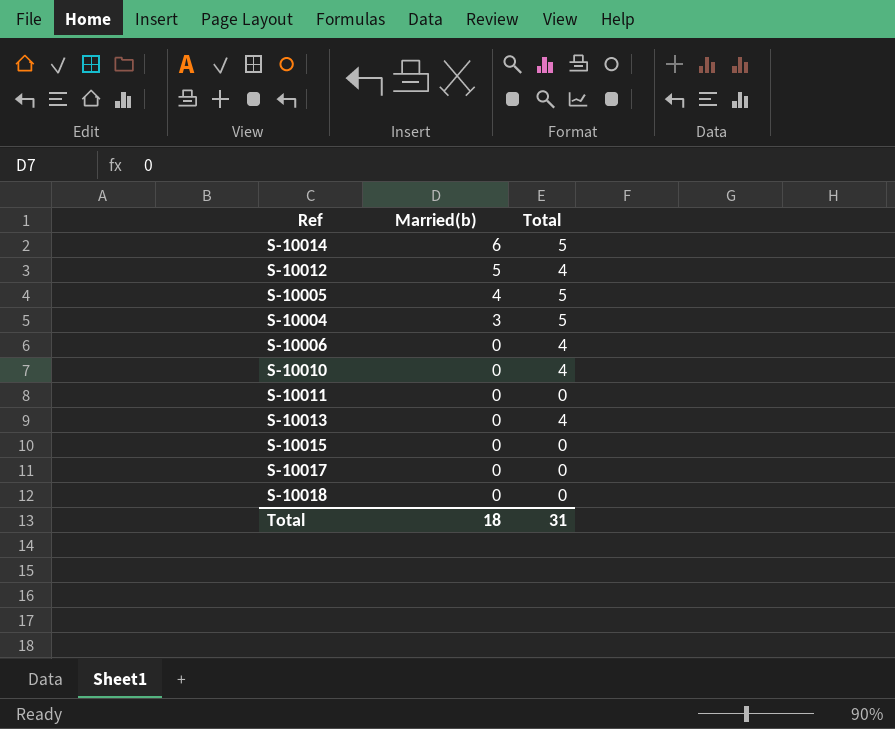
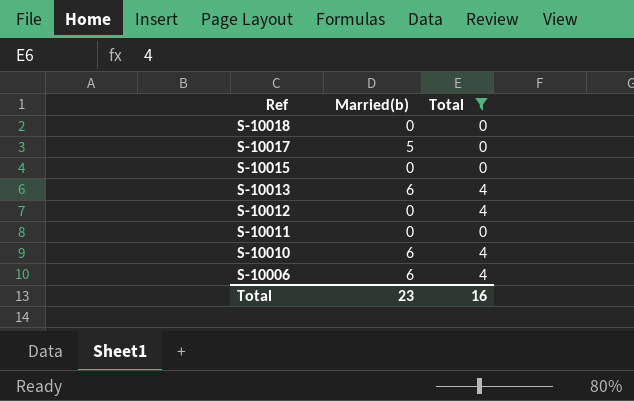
filter: none -> Total != 5
row order: Married(b) descending -> Ref descending
S-10017 | Married(b): 0 -> 5
S-10013 | Married(b): 0 -> 6
S-10012 | Married(b): 5 -> 0
S-10010 | Married(b): 0 -> 6
S-10006 | Married(b): 0 -> 6
Total | Married(b): 18 -> 23
Total | Total: 31 -> 16

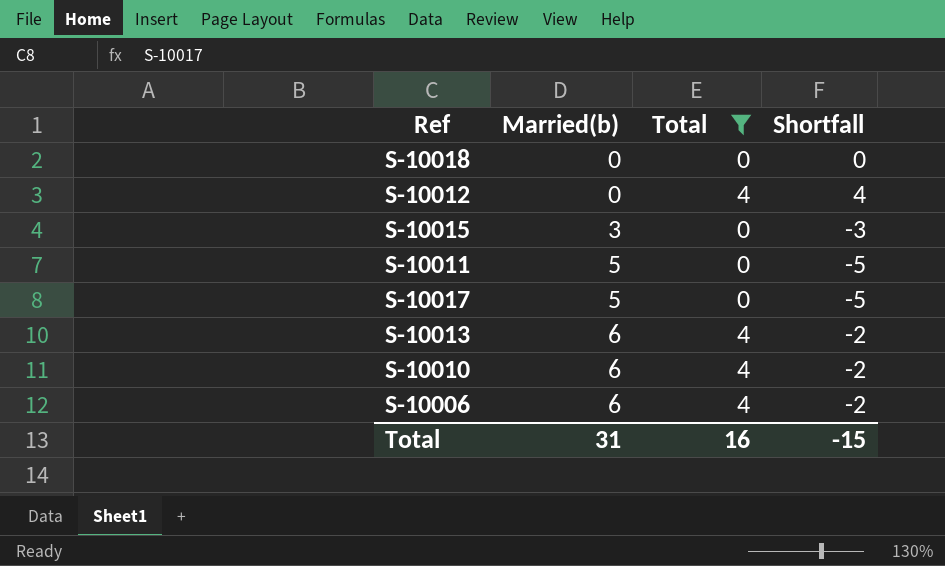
row order: Ref descending -> Married(b) ascending
column Shortfall | formula: none -> [Total] - [Married(b)]
S-10015 | Married(b): 0 -> 3
S-10011 | Married(b): 0 -> 5
Total | Married(b): 23 -> 31

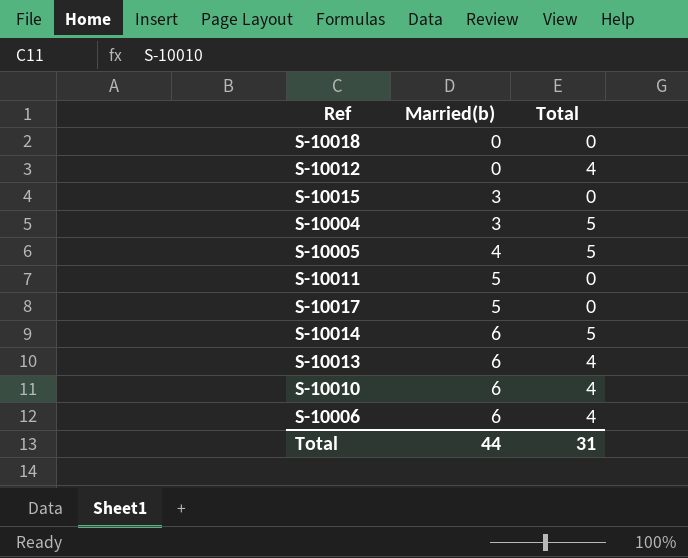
filter: Total != 5 -> none
column Shortfall | formula: [Total] - [Married(b)] -> none
Total | Married(b): 31 -> 44
Total | Total: 16 -> 31

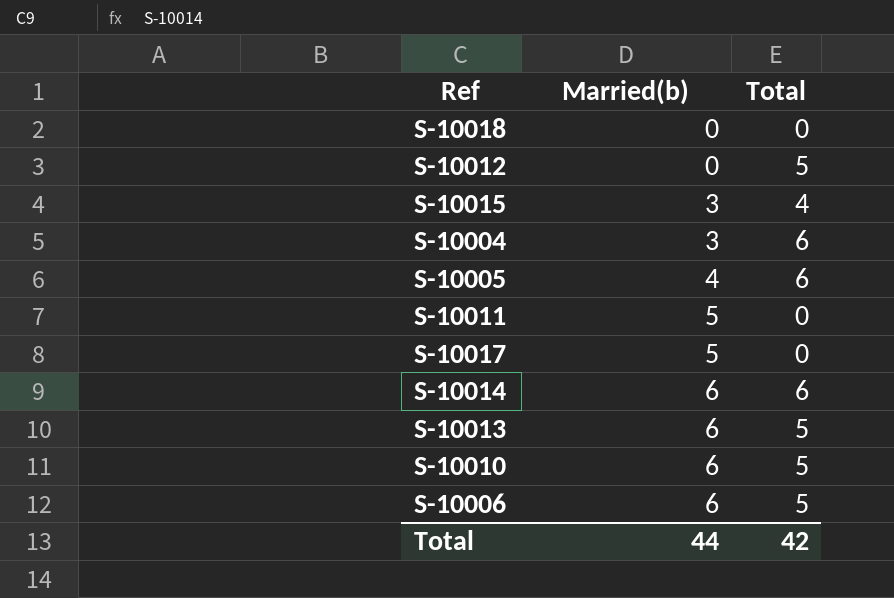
S-10012 | Total: 4 -> 5
S-10015 | Total: 0 -> 4
S-10004 | Total: 5 -> 6
S-10005 | Total: 5 -> 6
S-10014 | Total: 5 -> 6
S-10013 | Total: 4 -> 5
S-10010 | Total: 4 -> 5
S-10006 | Total: 4 -> 5
Total | Total: 31 -> 42

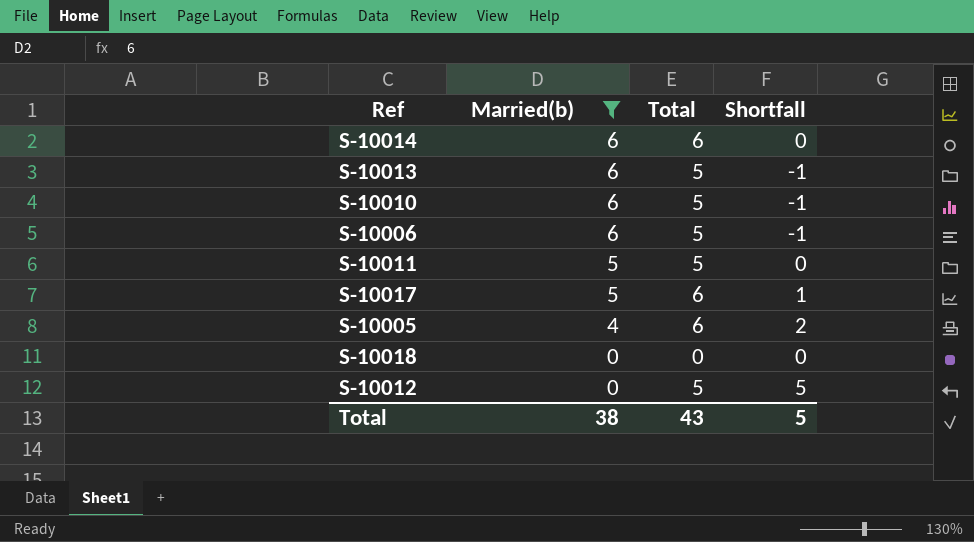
filter: none -> Married(b) != 3
row order: Married(b) ascending -> Married(b) descending
column Shortfall | formula: none -> [Total] - [Married(b)]
S-10011 | Total: 0 -> 5
S-10017 | Total: 0 -> 6
Total | Married(b): 44 -> 38
Total | Total: 42 -> 43

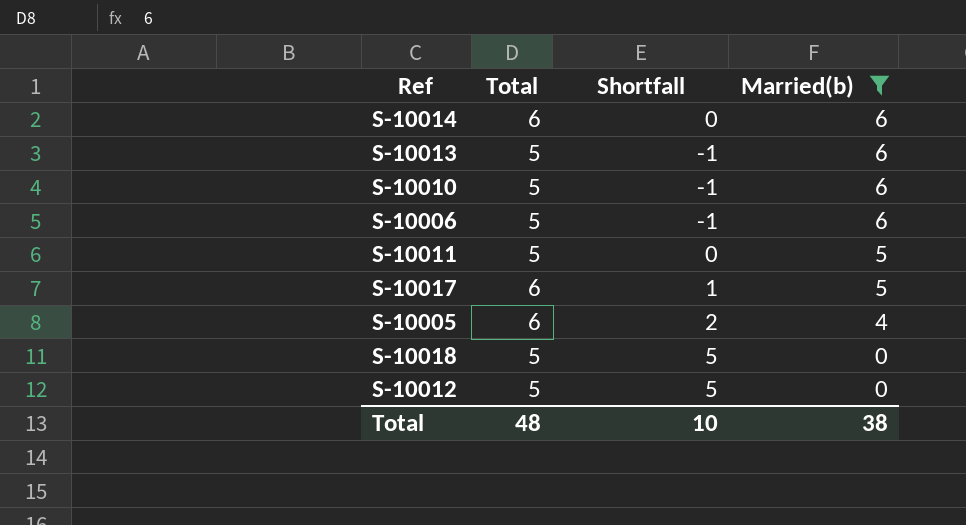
column Married(b) | position: 2 -> 4
S-10018 | Total: 0 -> 5
S-10018 | Shortfall: 0 -> 5
Total | Total: 43 -> 48
Total | Shortfall: 5 -> 10

